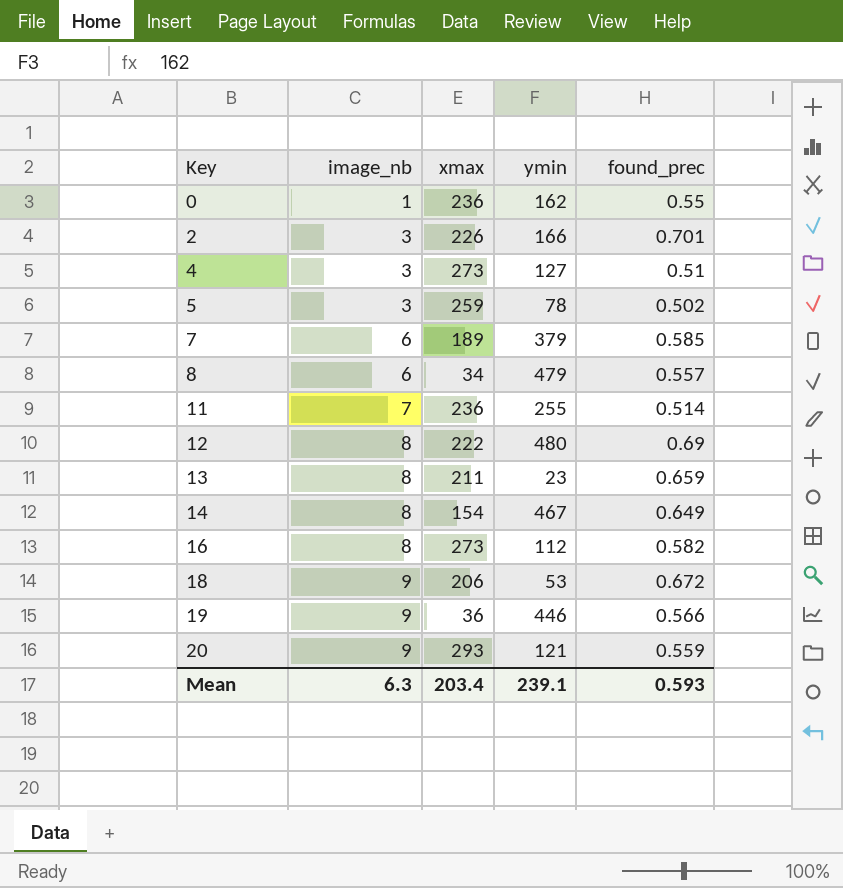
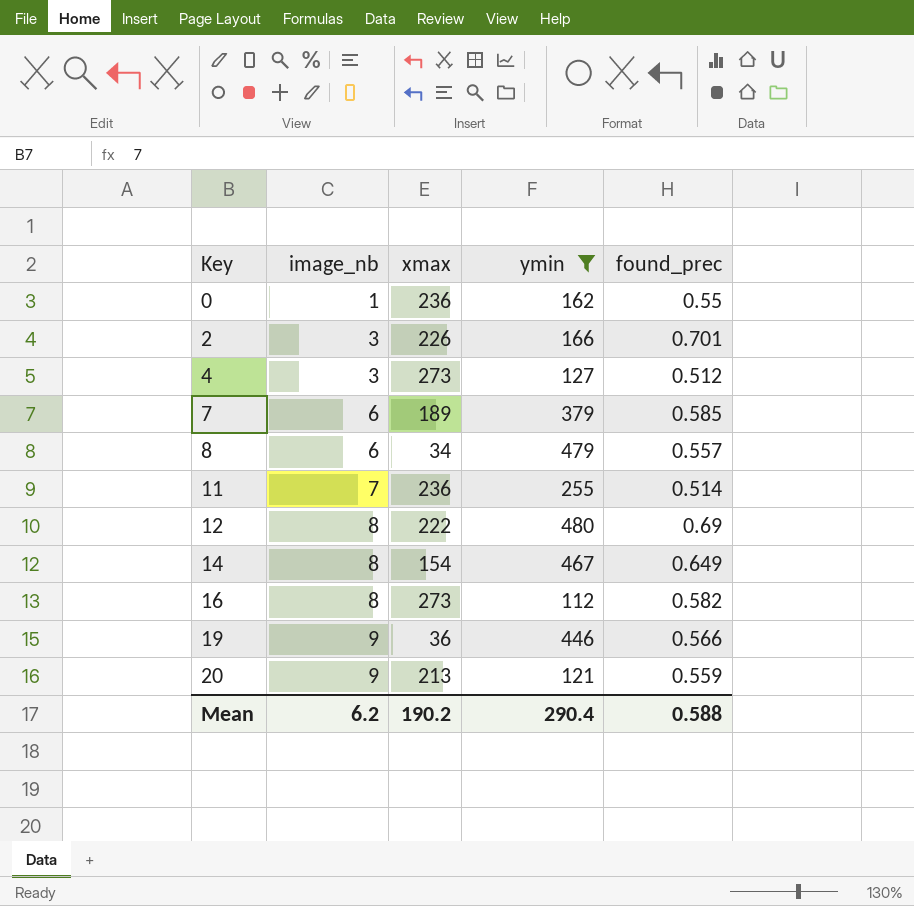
filter: none -> ymin >= 112
4 | found_prec: 0.51 -> 0.512
20 | xmax: 293 -> 213
Mean | image_nb: 6.3 -> 6.2
Mean | xmax: 203.4 -> 190.2
Mean | ymin: 239.1 -> 290.4
Mean | found_prec: 0.593 -> 0.588

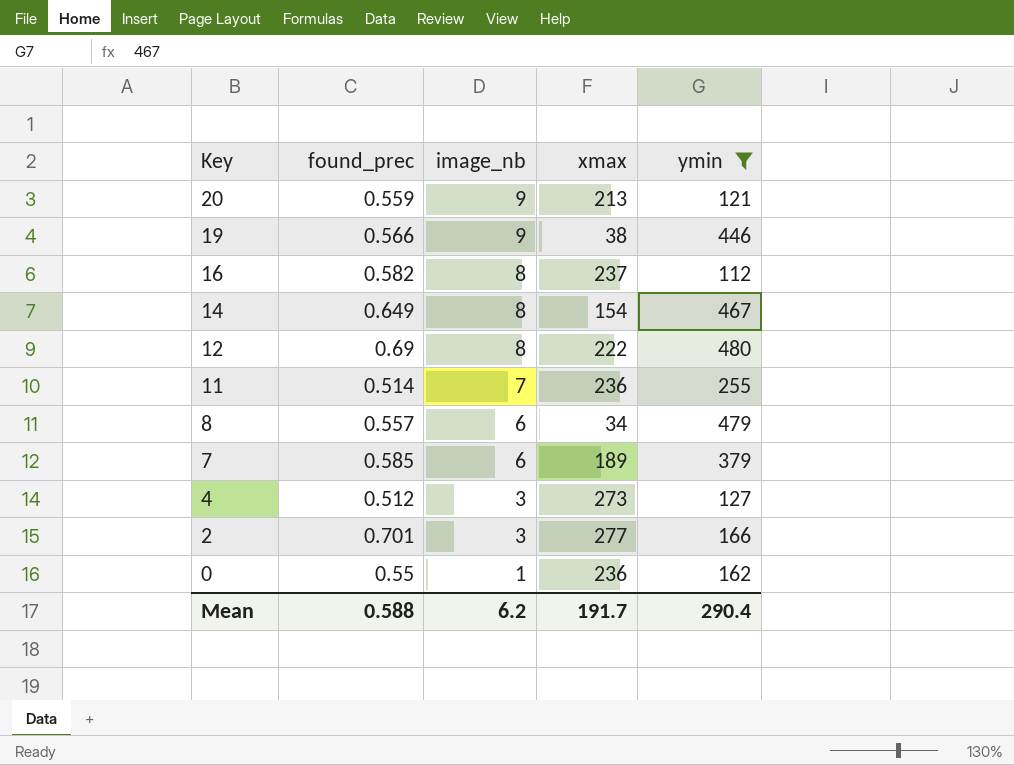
row order: Key ascending -> Key descending
column found_prec | position: 5 -> 2
19 | xmax: 36 -> 38
16 | xmax: 273 -> 237
2 | xmax: 226 -> 277
Mean | xmax: 190.2 -> 191.7

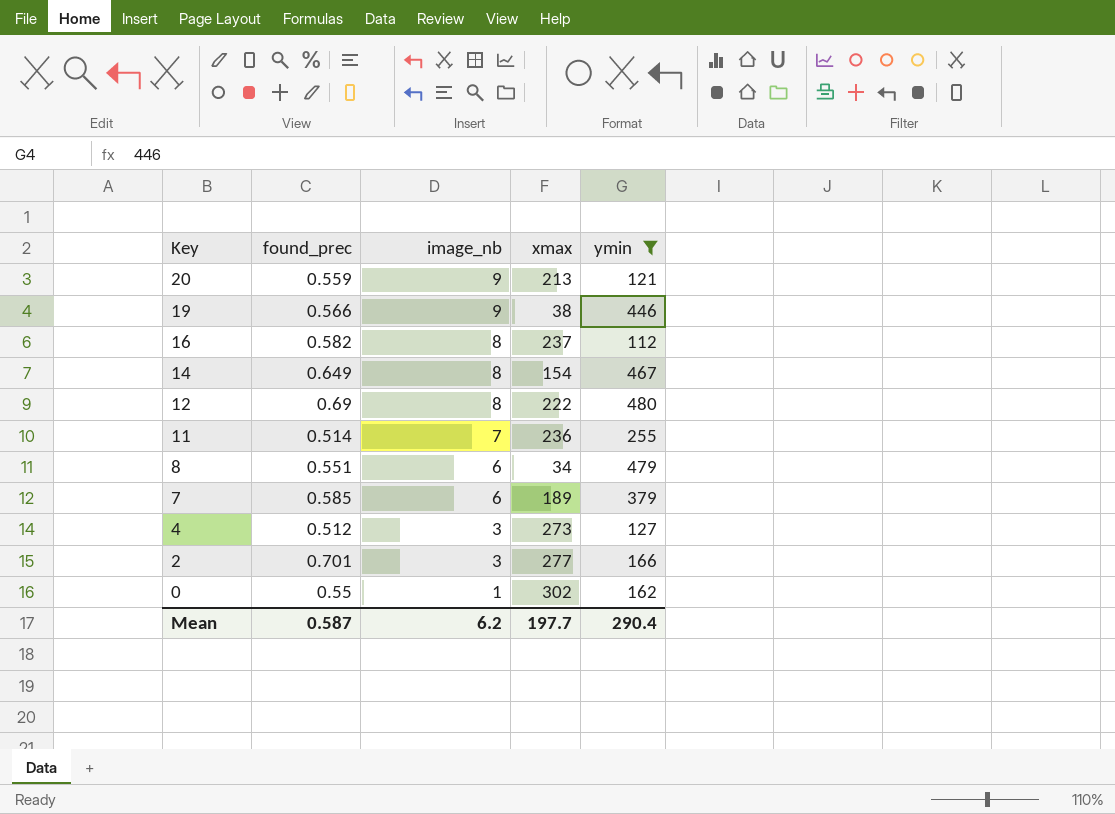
8 | found_prec: 0.557 -> 0.551
0 | xmax: 236 -> 302
Mean | found_prec: 0.588 -> 0.587
Mean | xmax: 191.7 -> 197.7

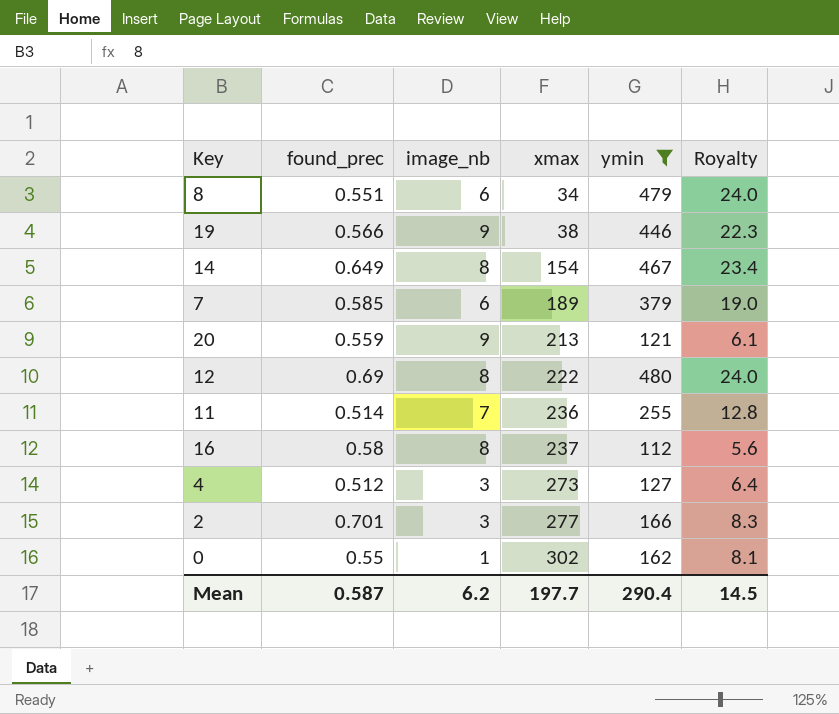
row order: Key descending -> xmax ascending
column Royalty | formula: none -> [ymin] * 0.05
16 | found_prec: 0.582 -> 0.58

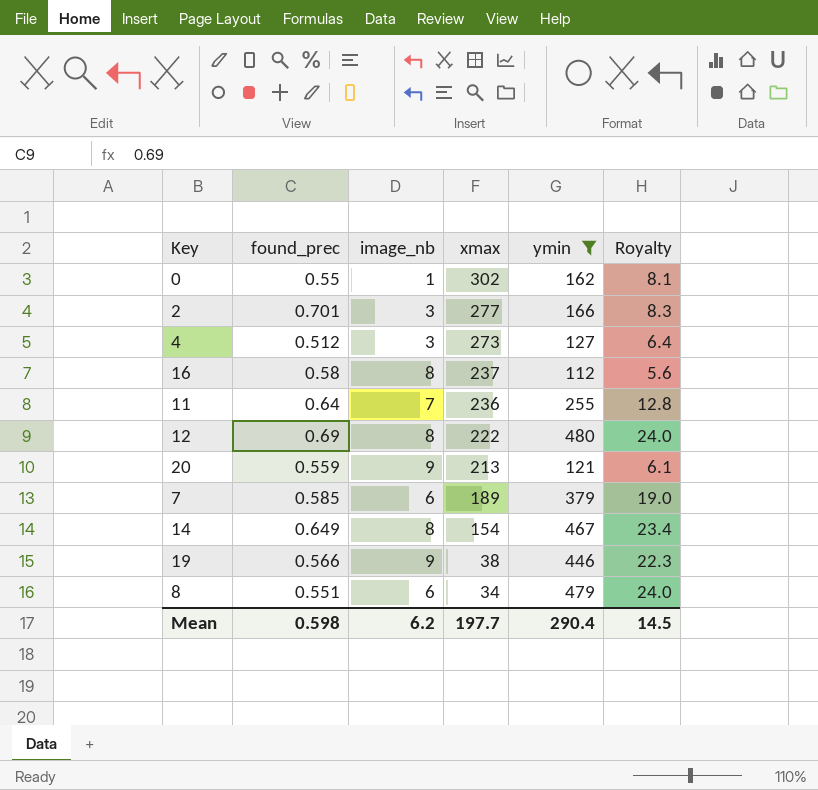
row order: xmax ascending -> xmax descending
11 | found_prec: 0.514 -> 0.64
Mean | found_prec: 0.587 -> 0.598

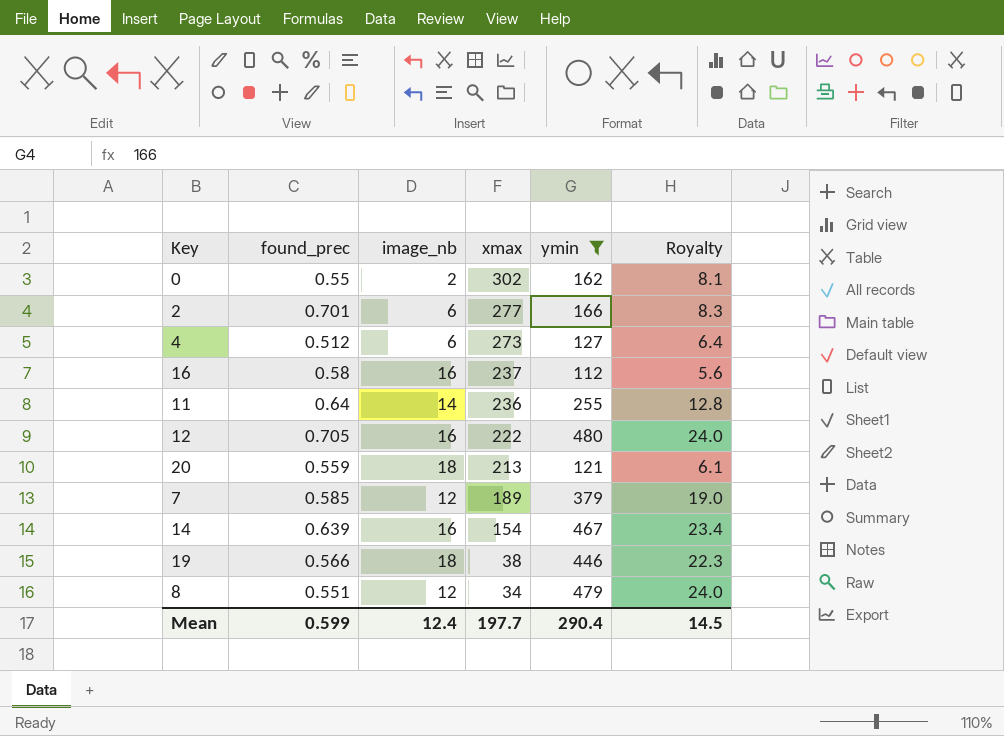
0 | image_nb: 1 -> 2
2 | image_nb: 3 -> 6
4 | image_nb: 3 -> 6
16 | image_nb: 8 -> 16
11 | image_nb: 7 -> 14
12 | found_prec: 0.69 -> 0.705
12 | image_nb: 8 -> 16
20 | image_nb: 9 -> 18
7 | image_nb: 6 -> 12
14 | found_prec: 0.649 -> 0.639
14 | image_nb: 8 -> 16
19 | image_nb: 9 -> 18
8 | image_nb: 6 -> 12
Mean | found_prec: 0.598 -> 0.599
Mean | image_nb: 6.2 -> 12.4

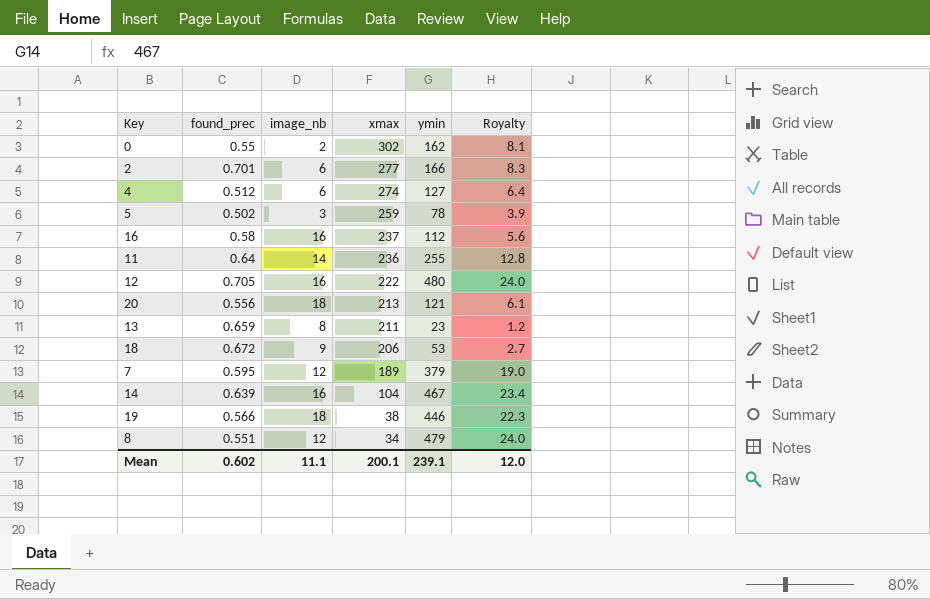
filter: ymin >= 112 -> none
4 | xmax: 273 -> 274
20 | found_prec: 0.559 -> 0.556
7 | found_prec: 0.585 -> 0.595
14 | xmax: 154 -> 104
Mean | found_prec: 0.599 -> 0.602
Mean | image_nb: 12.4 -> 11.1
Mean | xmax: 197.7 -> 200.1
Mean | ymin: 290.4 -> 239.1
Mean | Royalty: 14.5 -> 12.0

